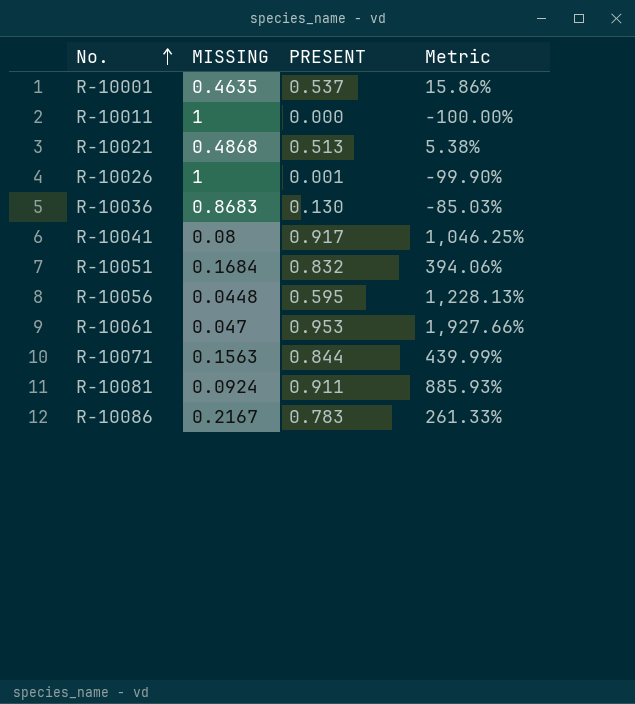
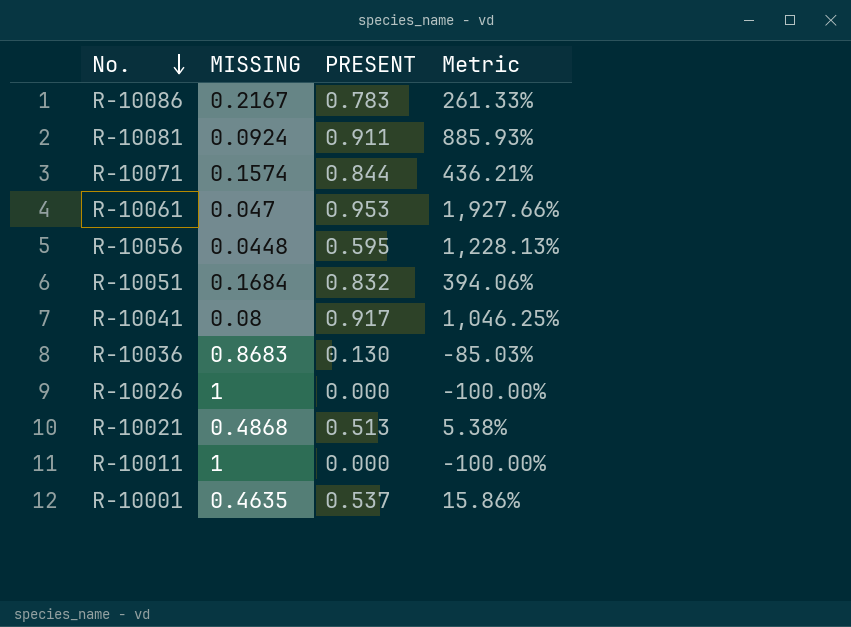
row order: No. ascending -> No. descending
R-10071 | MISSING: 0.1563 -> 0.1574
R-10071 | Metric: 439.99% -> 436.21%
R-10026 | PRESENT: 0.001 -> 0.000
R-10026 | Metric: -99.90% -> -100.00%

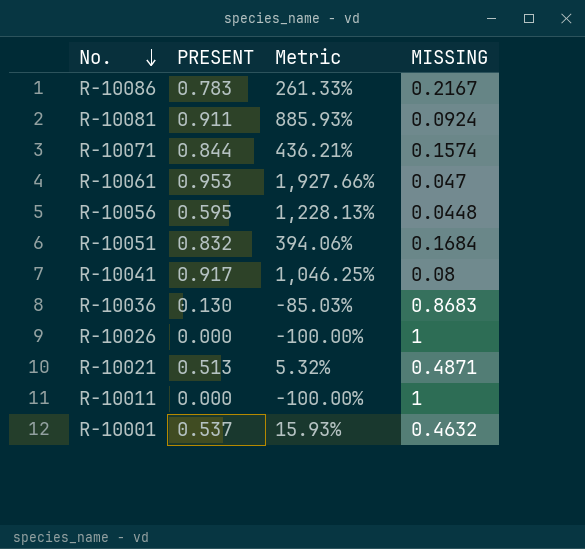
column MISSING | position: 2 -> 4
R-10021 | Metric: 5.38% -> 5.32%
R-10021 | MISSING: 0.4868 -> 0.4871
R-10001 | Metric: 15.86% -> 15.93%
R-10001 | MISSING: 0.4635 -> 0.4632

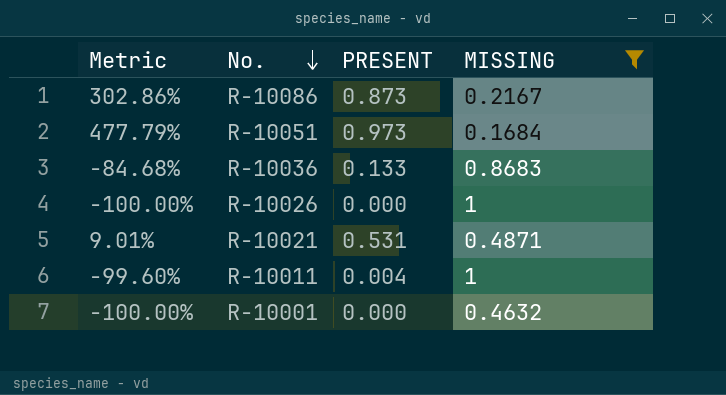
filter: none -> MISSING >= 0.1684
column Metric | position: 3 -> 1
R-10086 | Metric: 261.33% -> 302.86%
R-10086 | PRESENT: 0.783 -> 0.873
R-10051 | Metric: 394.06% -> 477.79%
R-10051 | PRESENT: 0.832 -> 0.973
R-10036 | Metric: -85.03% -> -84.68%
R-10036 | PRESENT: 0.130 -> 0.133
R-10021 | Metric: 5.32% -> 9.01%
R-10021 | PRESENT: 0.513 -> 0.531
R-10011 | Metric: -100.00% -> -99.60%
R-10011 | PRESENT: 0.000 -> 0.004
R-10001 | Metric: 15.93% -> -100.00%
R-10001 | PRESENT: 0.537 -> 0.000

